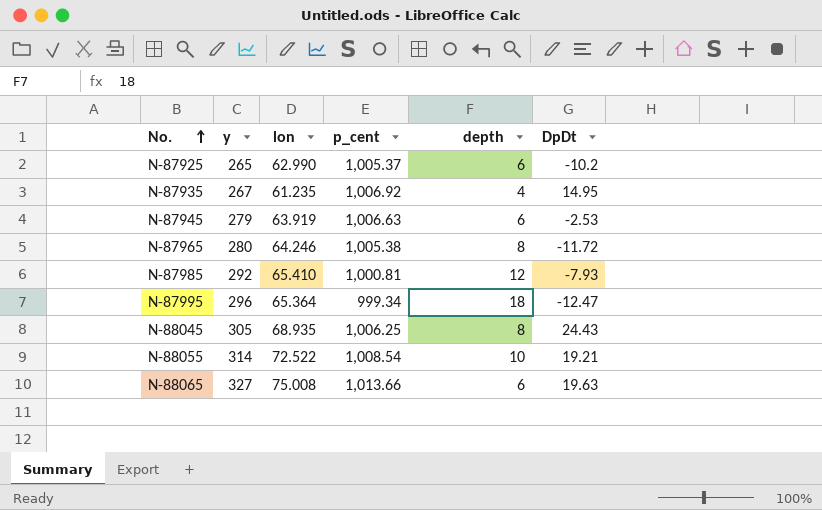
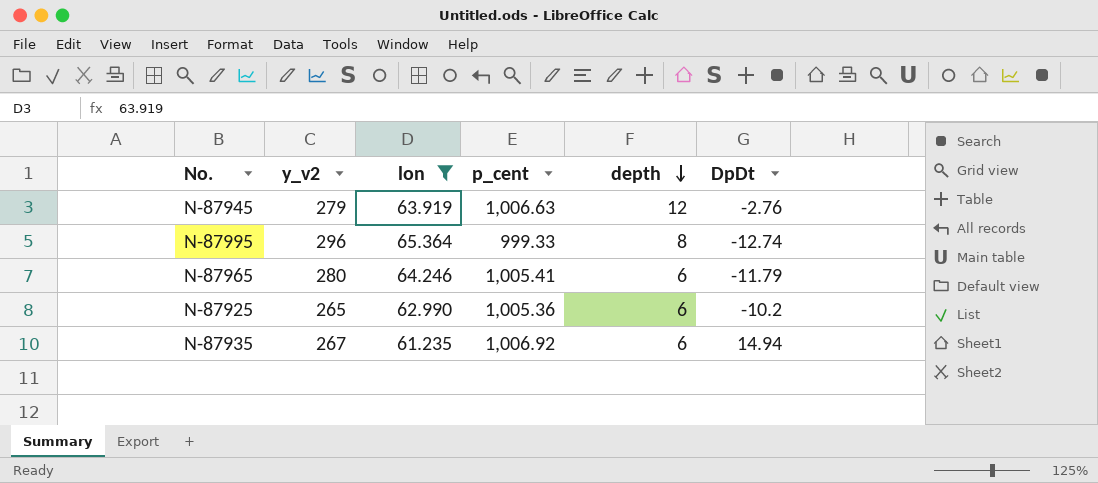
filter: none -> lon <= 65.364
row order: No. ascending -> depth descending
column name: y -> y_v2
N-87945 | depth: 6 -> 12
N-87945 | DpDt: -2.53 -> -2.76
N-87995 | p_cent: 999.34 -> 999.33
N-87995 | depth: 18 -> 8
N-87995 | DpDt: -12.47 -> -12.74
N-87965 | p_cent: 1,005.38 -> 1,005.41
N-87965 | depth: 8 -> 6
N-87965 | DpDt: -11.72 -> -11.79
N-87925 | p_cent: 1,005.37 -> 1,005.36
N-87935 | depth: 4 -> 6
N-87935 | DpDt: 14.95 -> 14.94

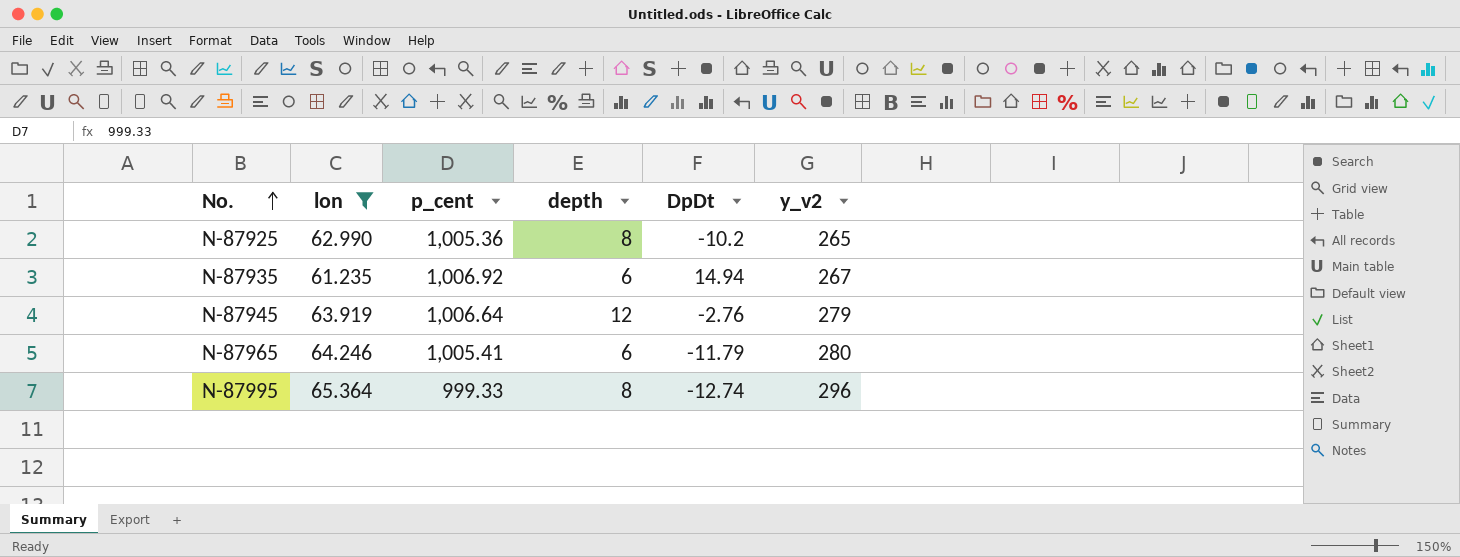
row order: depth descending -> No. ascending
column y_v2 | position: 2 -> 6
N-87925 | depth: 6 -> 8
N-87945 | p_cent: 1,006.63 -> 1,006.64

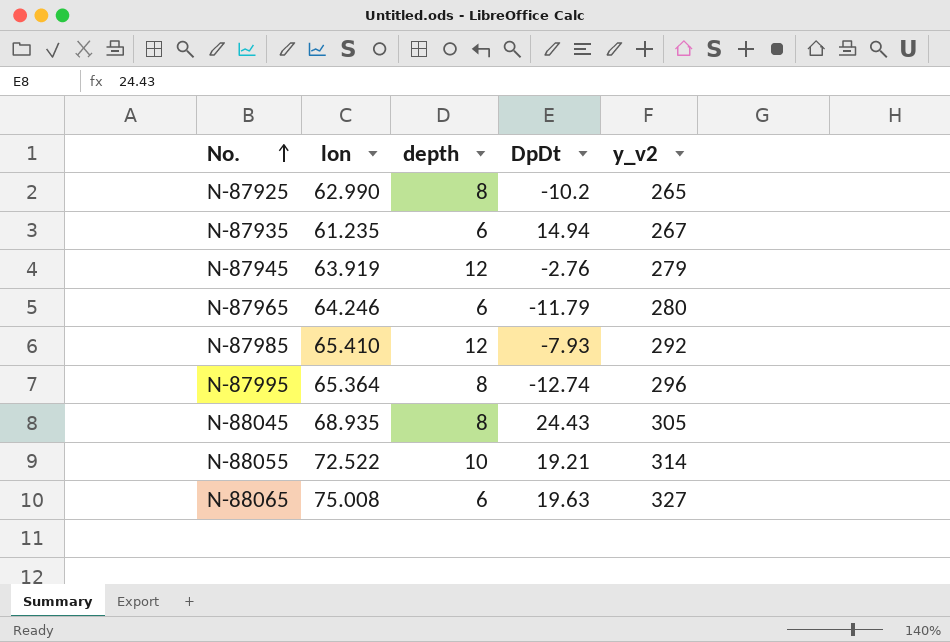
filter: lon <= 65.364 -> none
column p_cent | position: 3 -> none

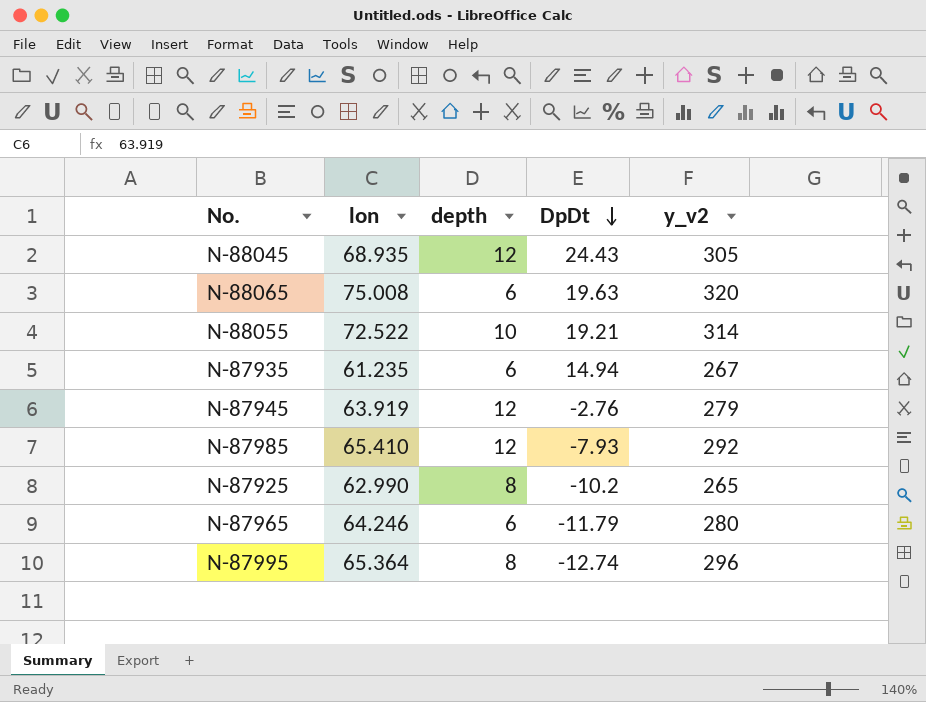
row order: No. ascending -> DpDt descending
N-88045 | depth: 8 -> 12
N-88065 | y_v2: 327 -> 320

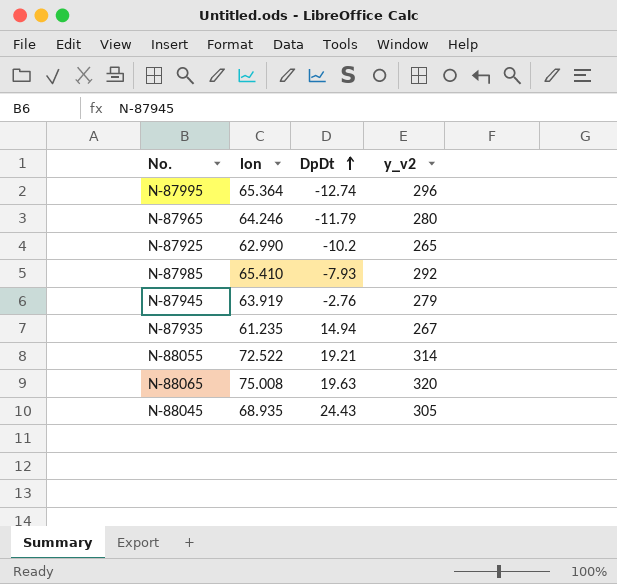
row order: DpDt descending -> DpDt ascending
column depth | position: 3 -> none

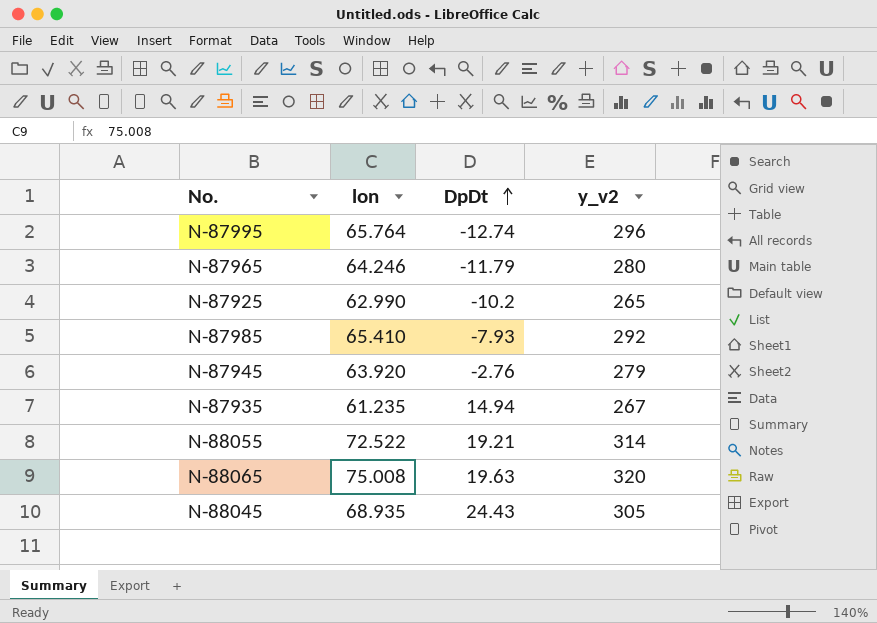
N-87995 | lon: 65.364 -> 65.764
N-87945 | lon: 63.919 -> 63.920

